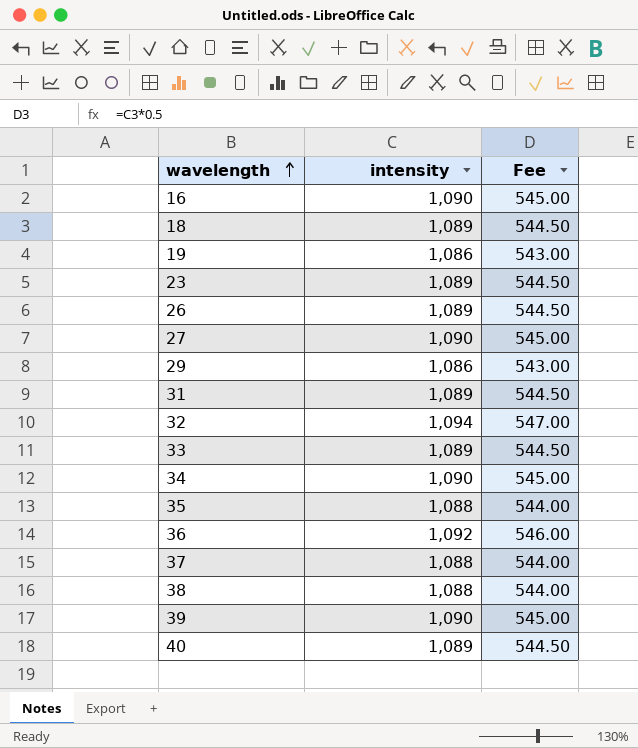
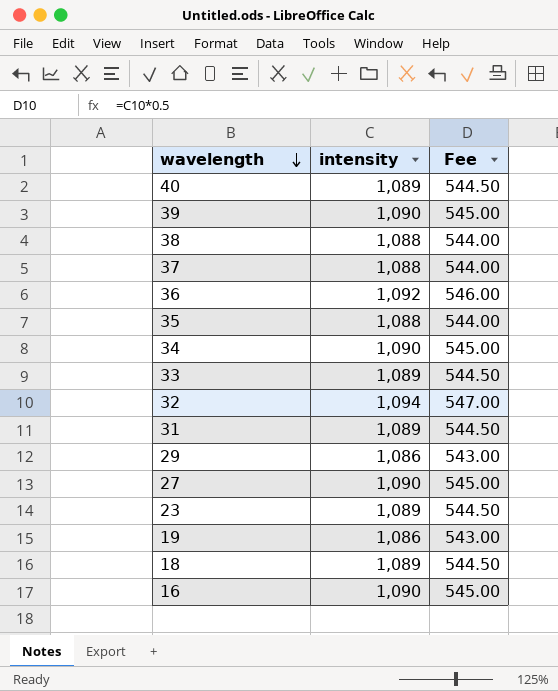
row order: wavelength ascending -> wavelength descending
row 26: 1,089 | 544.50 -> none

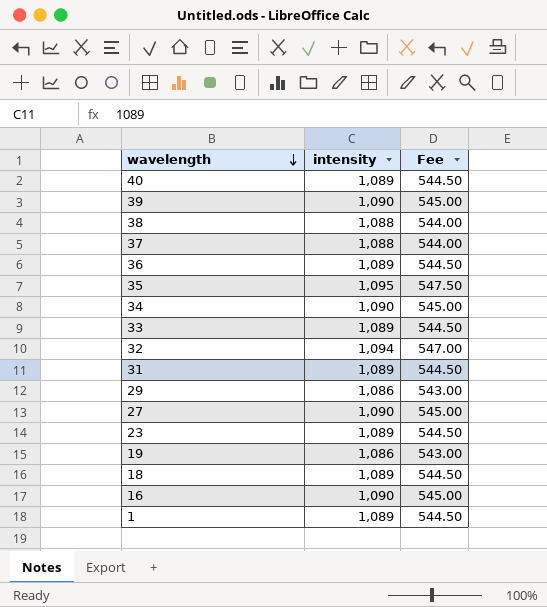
36 | intensity: 1,092 -> 1,089
36 | Fee: 546.00 -> 544.50
35 | intensity: 1,088 -> 1,095
35 | Fee: 544.00 -> 547.50
row 1: none -> 1,089 | 544.50

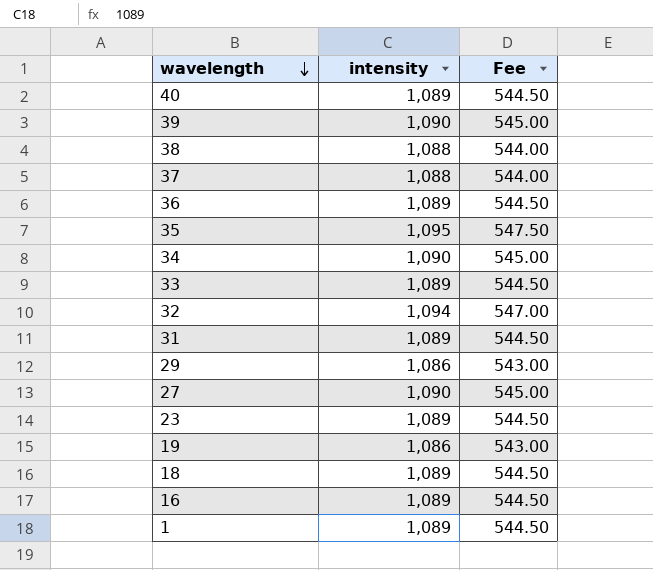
16 | intensity: 1,090 -> 1,089
16 | Fee: 545.00 -> 544.50

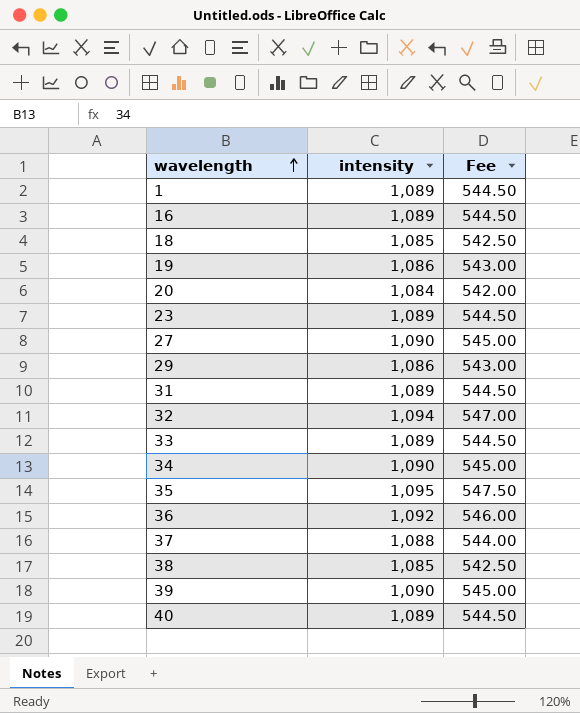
row order: wavelength descending -> wavelength ascending
18 | intensity: 1,089 -> 1,085
18 | Fee: 544.50 -> 542.50
row 20: none -> 1,084 | 542.00
36 | intensity: 1,089 -> 1,092
36 | Fee: 544.50 -> 546.00
38 | intensity: 1,088 -> 1,085
38 | Fee: 544.00 -> 542.50

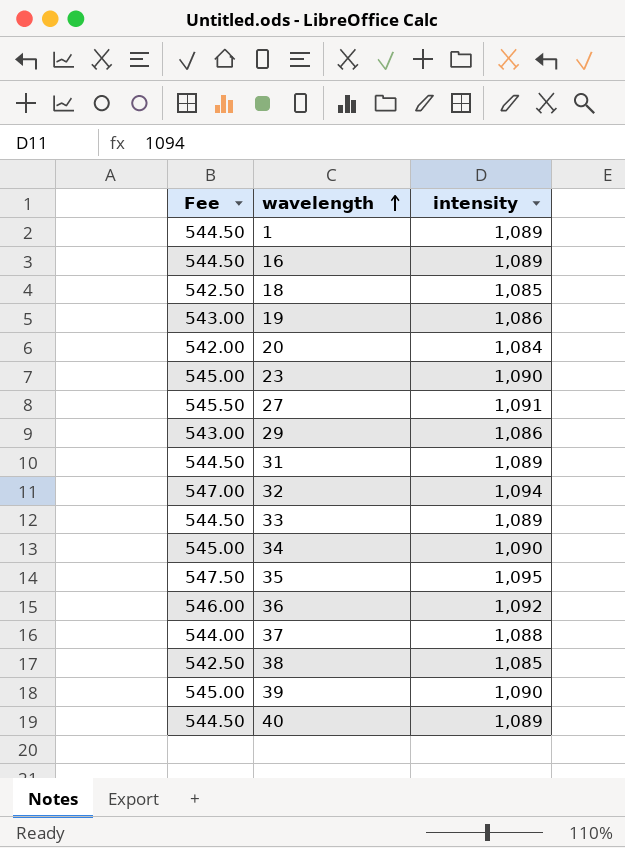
column Fee | position: 3 -> 1
23 | Fee: 544.50 -> 545.00
23 | intensity: 1,089 -> 1,090
27 | Fee: 545.00 -> 545.50
27 | intensity: 1,090 -> 1,091

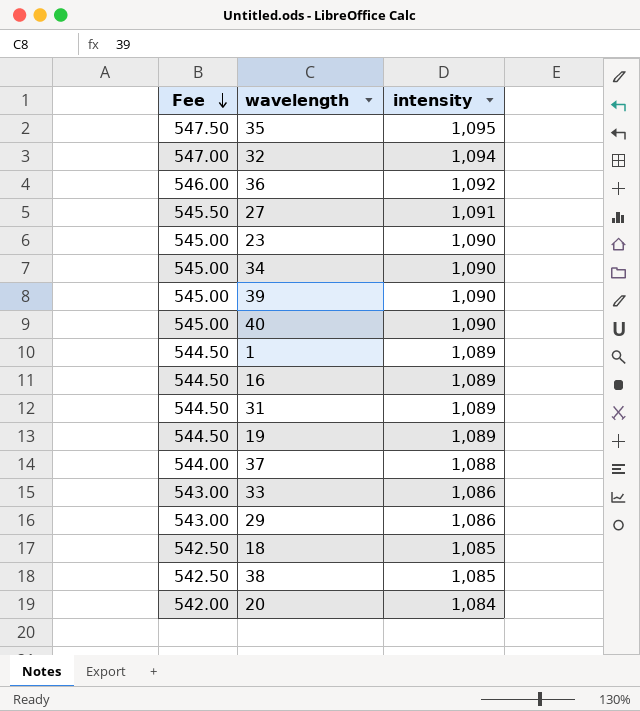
row order: wavelength ascending -> Fee descending
40 | Fee: 544.50 -> 545.00
40 | intensity: 1,089 -> 1,090
19 | Fee: 543.00 -> 544.50
19 | intensity: 1,086 -> 1,089
33 | Fee: 544.50 -> 543.00
33 | intensity: 1,089 -> 1,086

